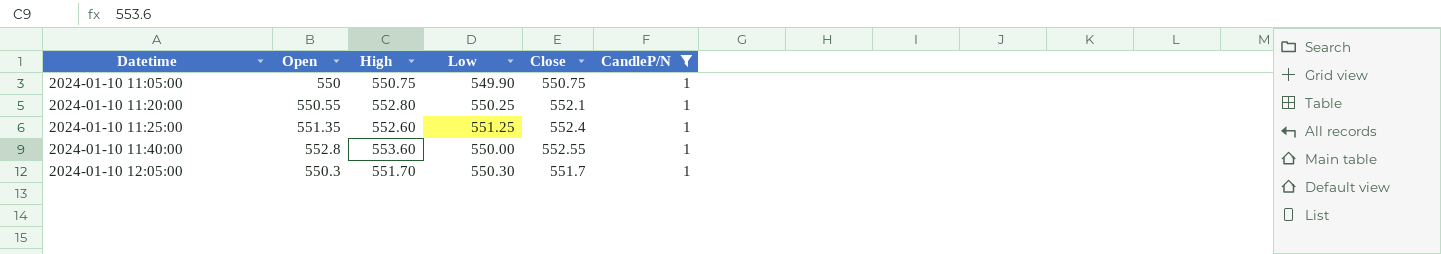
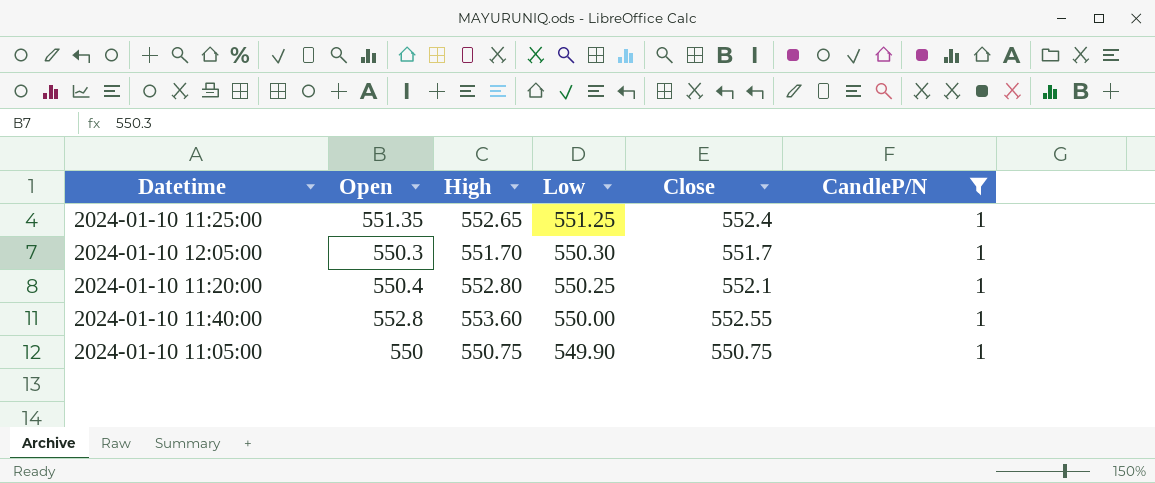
row order: Datetime ascending -> Low descending
2024-01-10 11:25:00 | High: 552.60 -> 552.65
2024-01-10 11:20:00 | Open: 550.55 -> 550.4

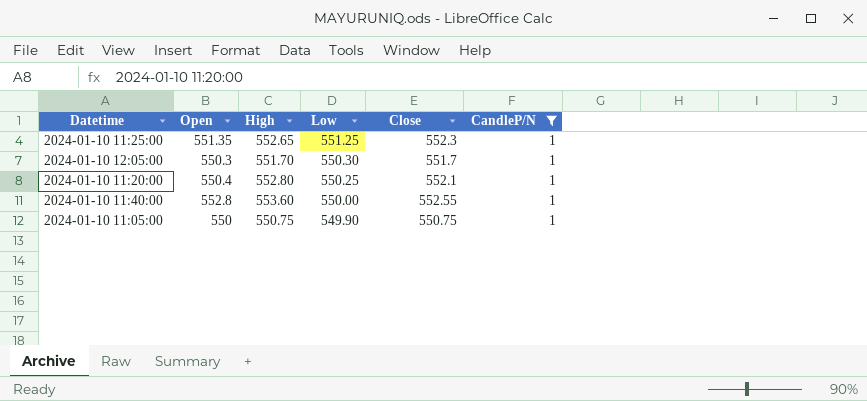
2024-01-10 11:25:00 | Close: 552.4 -> 552.3

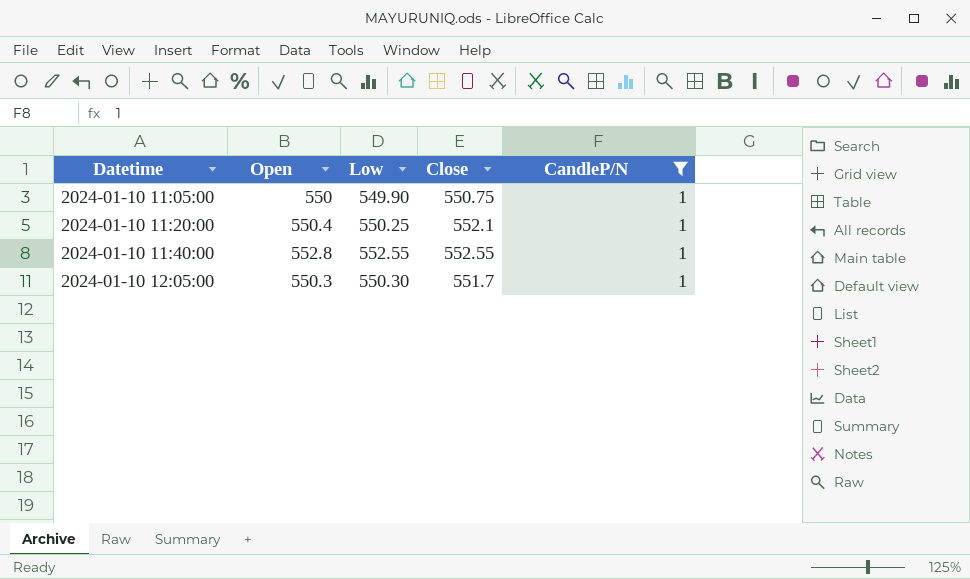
row order: Low descending -> Datetime ascending
column High | position: 3 -> none
row 2024-01-10 11:25:00: 551.35 | 552.65 | 551.25 | 552.3 | 1 -> none
2024-01-10 11:40:00 | Low: 550.00 -> 552.55

